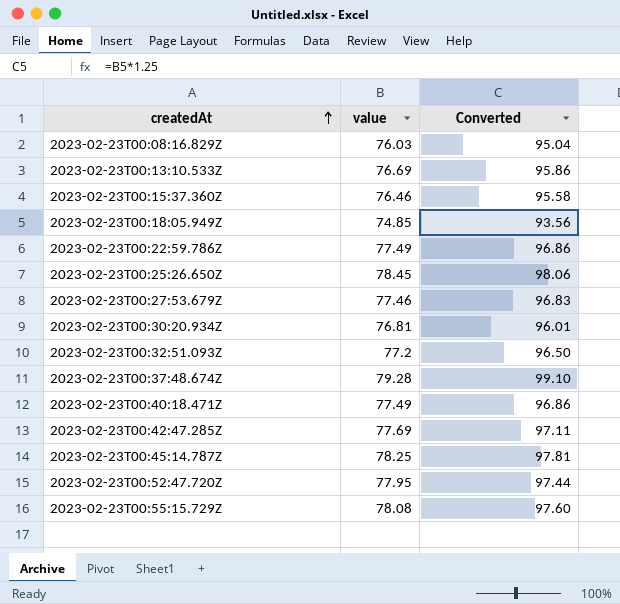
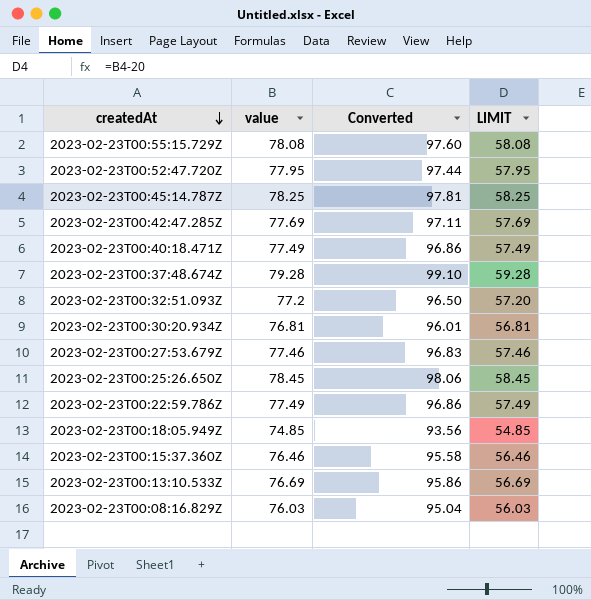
row order: createdAt ascending -> createdAt descending
column LIMIT | formula: none -> [value] - 20

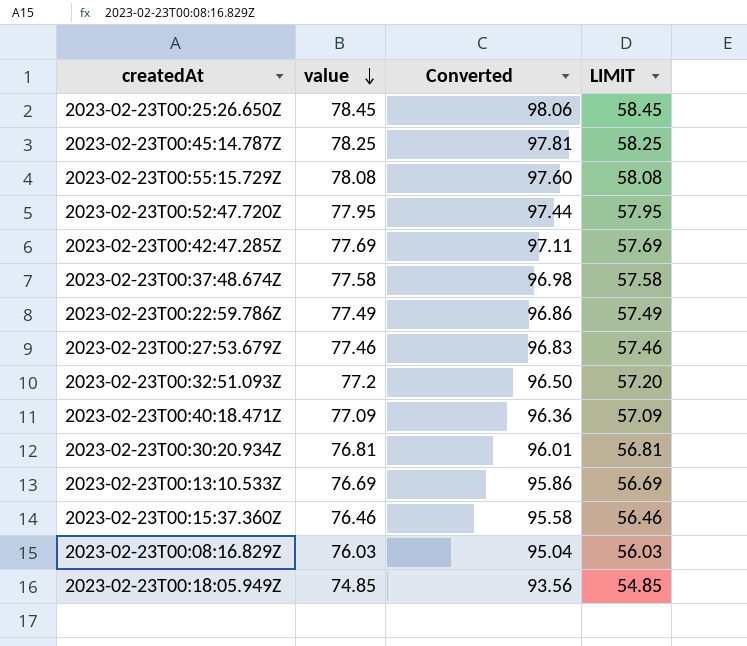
row order: createdAt descending -> value descending
2023-02-23T00:37:48.674Z | value: 79.28 -> 77.58
2023-02-23T00:37:48.674Z | Converted: 99.10 -> 96.98
2023-02-23T00:37:48.674Z | LIMIT: 59.28 -> 57.58
2023-02-23T00:40:18.471Z | value: 77.49 -> 77.09
2023-02-23T00:40:18.471Z | Converted: 96.86 -> 96.36
2023-02-23T00:40:18.471Z | LIMIT: 57.49 -> 57.09

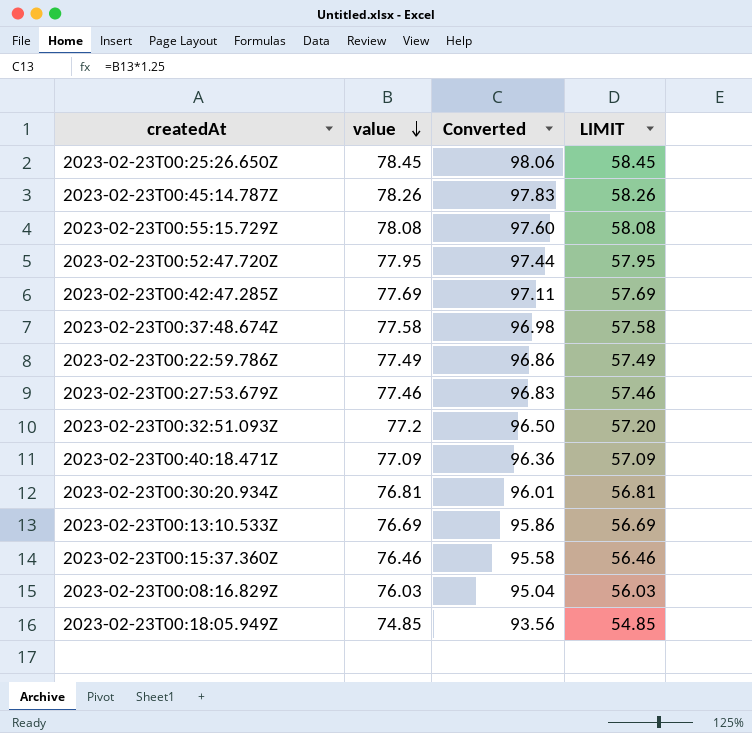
2023-02-23T00:45:14.787Z | value: 78.25 -> 78.26
2023-02-23T00:45:14.787Z | Converted: 97.81 -> 97.83
2023-02-23T00:45:14.787Z | LIMIT: 58.25 -> 58.26

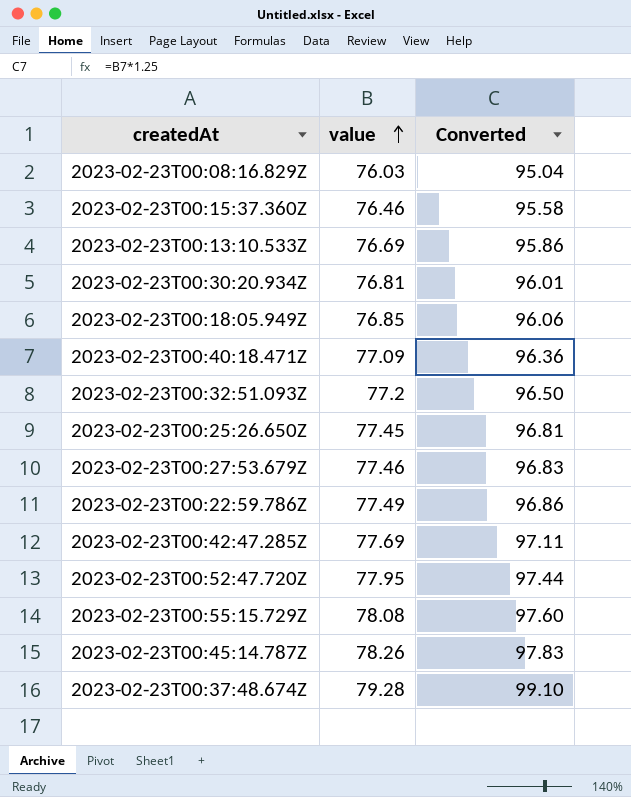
row order: value descending -> value ascending
column LIMIT | formula: [value] - 20 -> none
2023-02-23T00:18:05.949Z | value: 74.85 -> 76.85
2023-02-23T00:18:05.949Z | Converted: 93.56 -> 96.06
2023-02-23T00:25:26.650Z | value: 78.45 -> 77.45
2023-02-23T00:25:26.650Z | Converted: 98.06 -> 96.81
2023-02-23T00:37:48.674Z | value: 77.58 -> 79.28
2023-02-23T00:37:48.674Z | Converted: 96.98 -> 99.10

